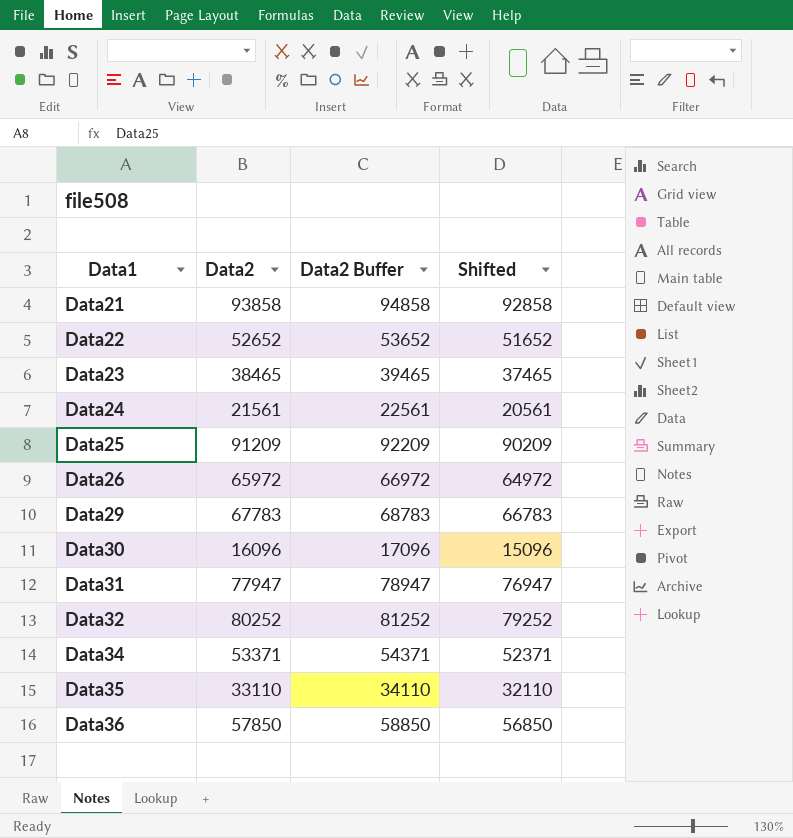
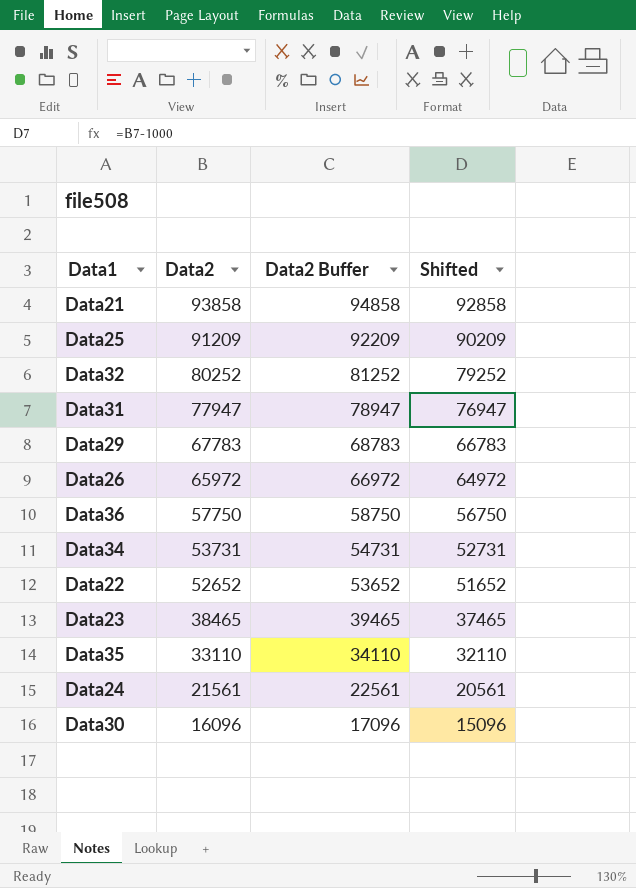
row order: Data1 ascending -> Data2 descending
Data36 | Data2: 57850 -> 57750
Data36 | Data2 Buffer: 58850 -> 58750
Data36 | Shifted: 56850 -> 56750
Data34 | Data2: 53371 -> 53731
Data34 | Data2 Buffer: 54371 -> 54731
Data34 | Shifted: 52371 -> 52731

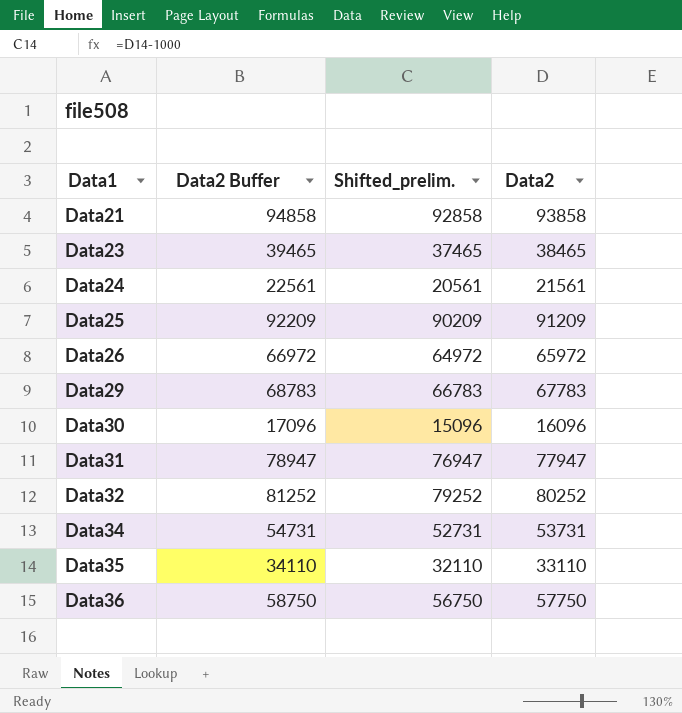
row order: Data2 descending -> Data1 ascending
column name: Shifted -> Shifted_prelim.
column Data2 | position: 2 -> 4
row Data22: 52652 | 53652 | 51652 -> none

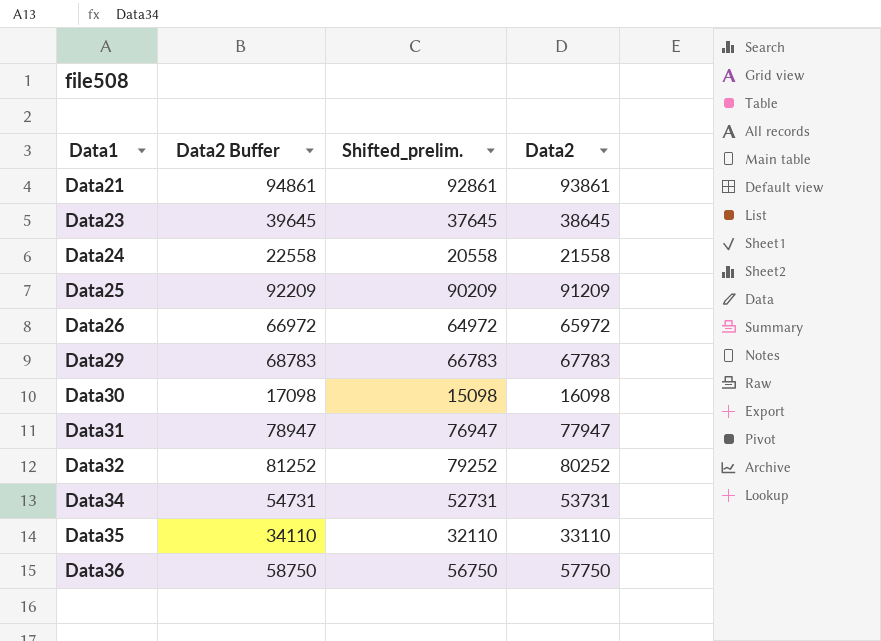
Data21 | Data2 Buffer: 94858 -> 94861
Data21 | Shifted_prelim.: 92858 -> 92861
Data21 | Data2: 93858 -> 93861
Data23 | Data2 Buffer: 39465 -> 39645
Data23 | Shifted_prelim.: 37465 -> 37645
Data23 | Data2: 38465 -> 38645
Data24 | Data2 Buffer: 22561 -> 22558
Data24 | Shifted_prelim.: 20561 -> 20558
Data24 | Data2: 21561 -> 21558
Data30 | Data2 Buffer: 17096 -> 17098
Data30 | Shifted_prelim.: 15096 -> 15098
Data30 | Data2: 16096 -> 16098

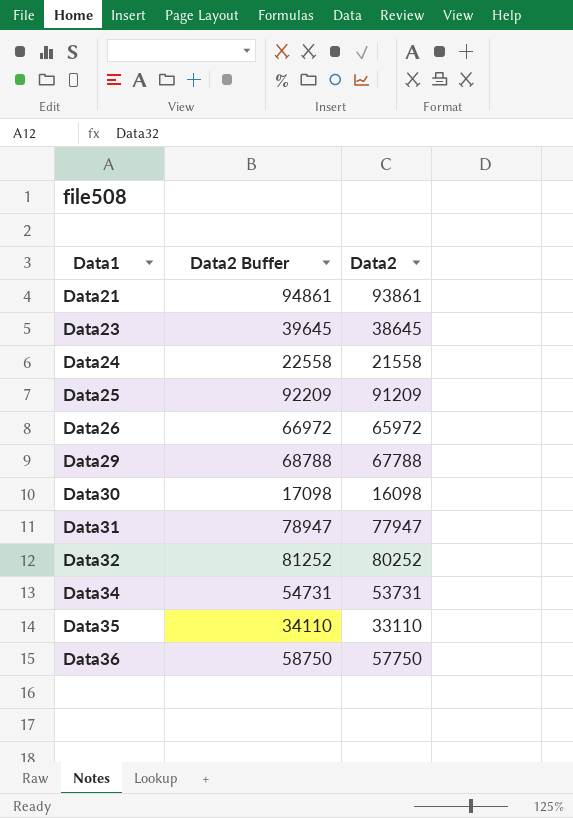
column Shifted_prelim. | formula: [Data2] - 1000 -> none
Data29 | Data2 Buffer: 68783 -> 68788
Data29 | Data2: 67783 -> 67788

